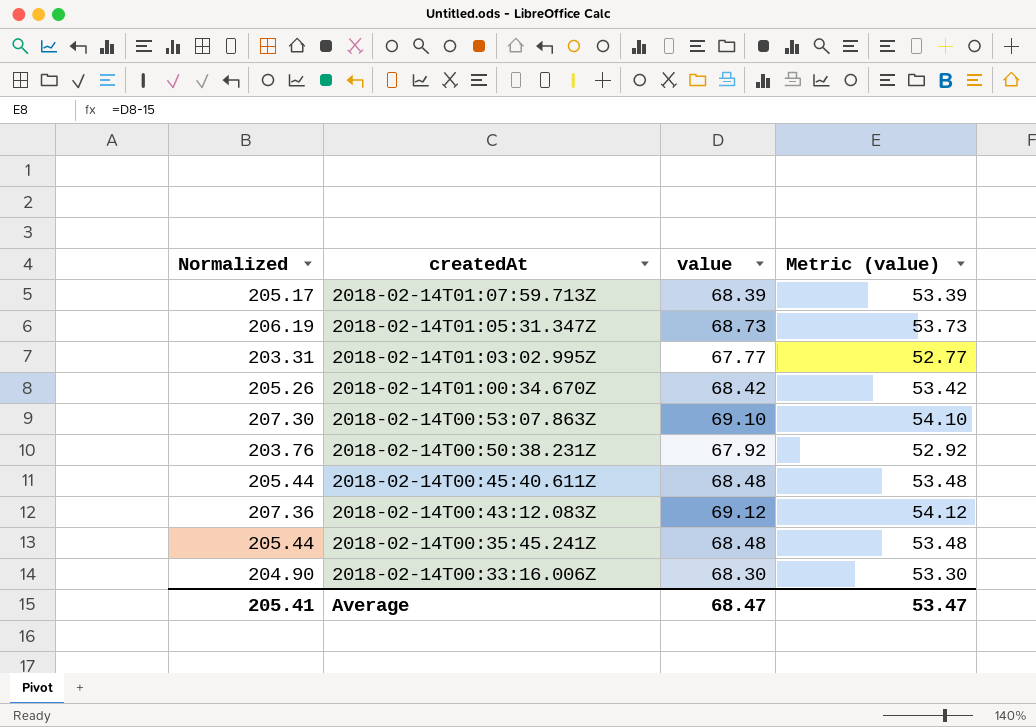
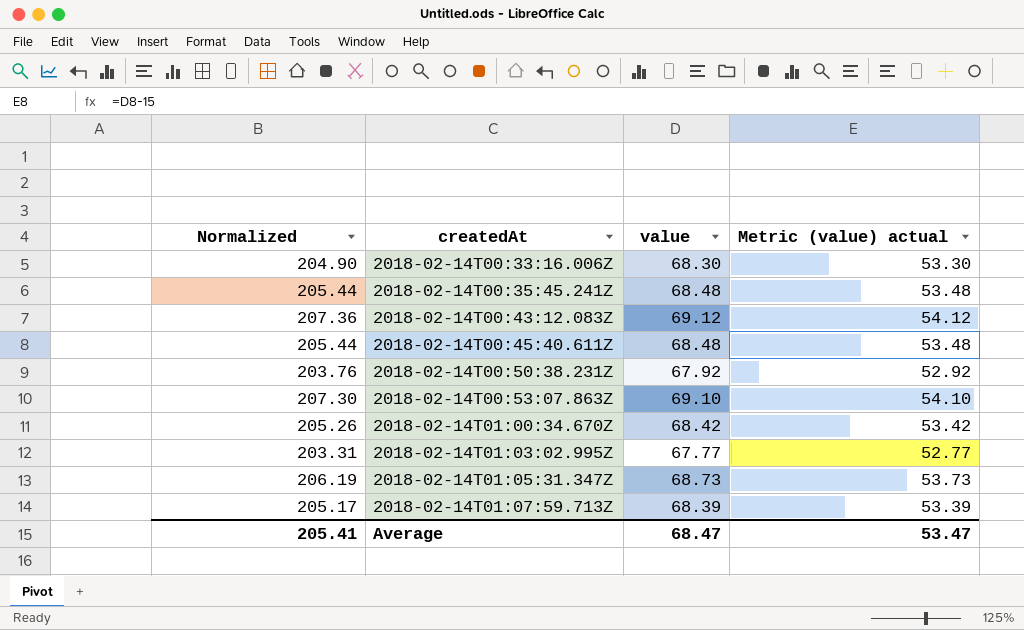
row order: createdAt descending -> createdAt ascending
column name: Metric (value) -> Metric (value) actual

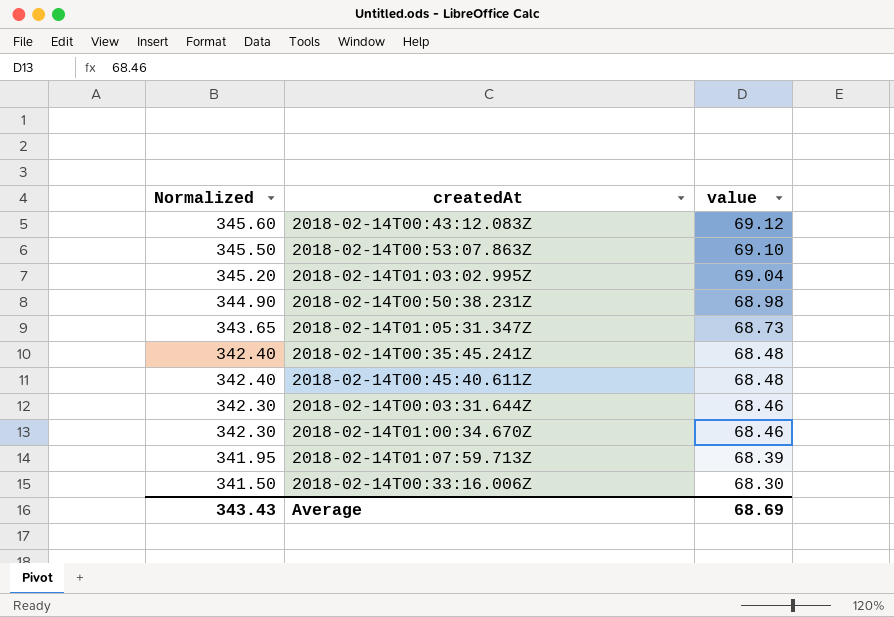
row order: createdAt ascending -> Normalized descending
column Metric (value) actual | formula: [value] - 15 -> none
column Normalized | formula: [value] * 3 -> [value] * 5
2018-02-14T01:03:02.995Z | value: 67.77 -> 69.04
2018-02-14T00:50:38.231Z | value: 67.92 -> 68.98
row 2018-02-14T00:03:31.644Z: none -> 342.30 | 68.46
2018-02-14T01:00:34.670Z | value: 68.42 -> 68.46
Average | Normalized: 205.41 -> 343.43
Average | value: 68.47 -> 68.69

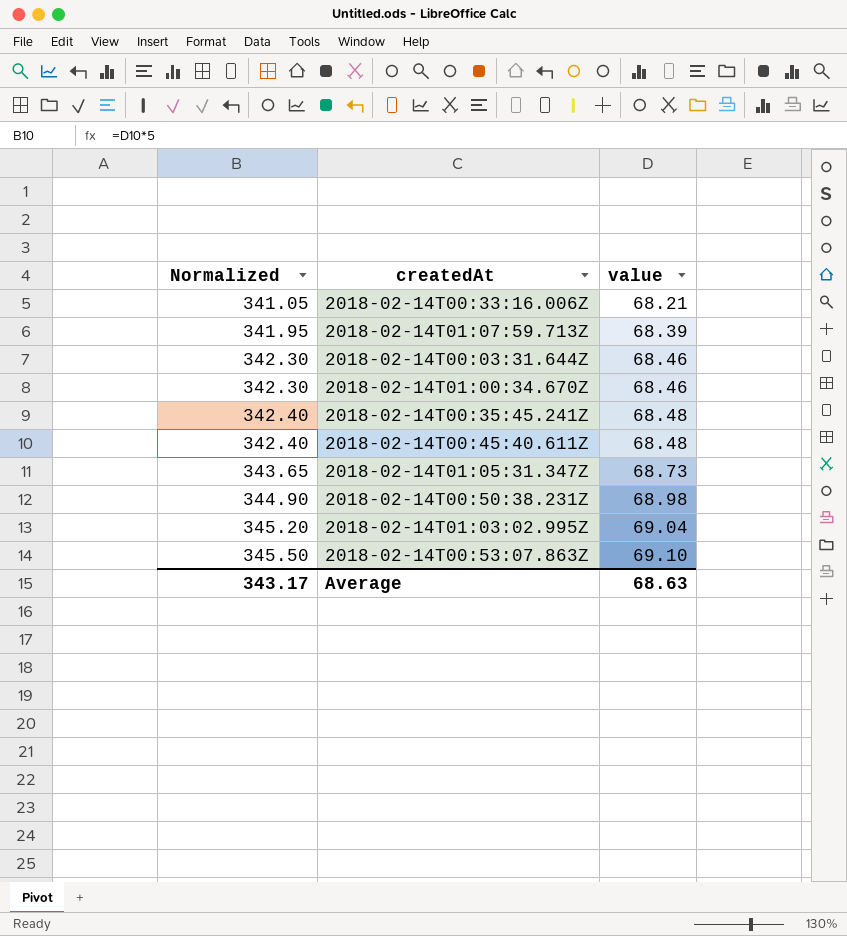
row order: Normalized descending -> Normalized ascending
row 2018-02-14T00:43:12.083Z: 345.60 | 69.12 -> none
2018-02-14T00:33:16.006Z | Normalized: 341.50 -> 341.05
2018-02-14T00:33:16.006Z | value: 68.30 -> 68.21
Average | Normalized: 343.43 -> 343.17
Average | value: 68.69 -> 68.63

